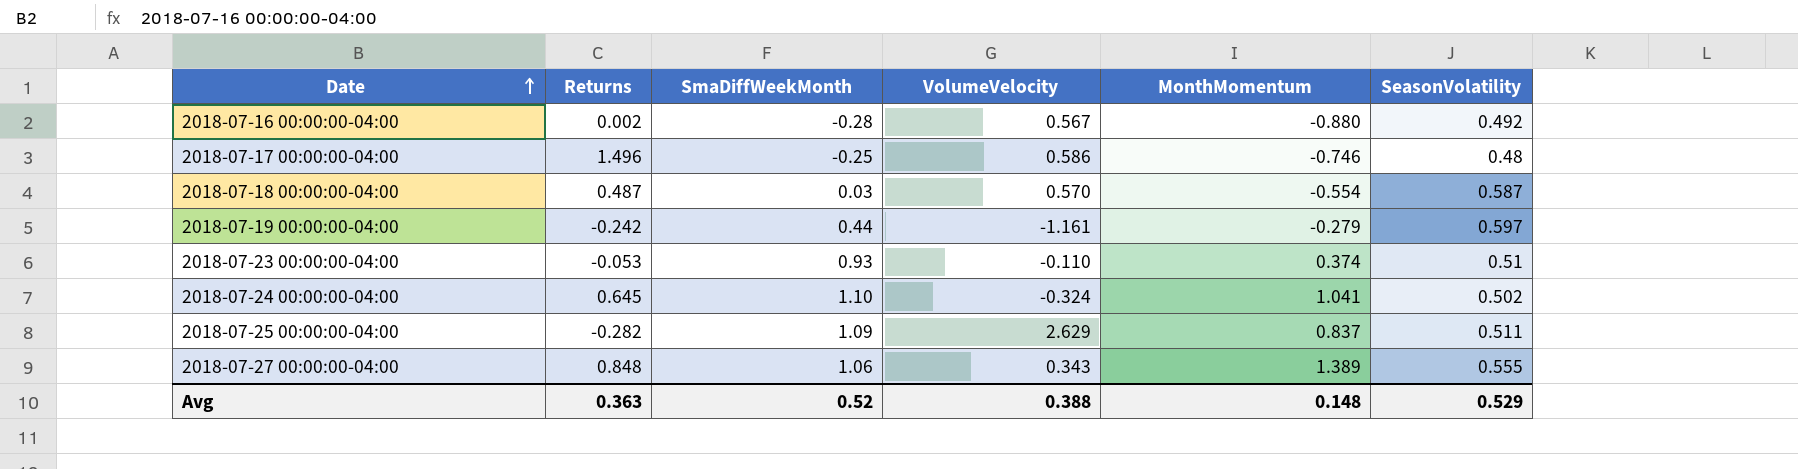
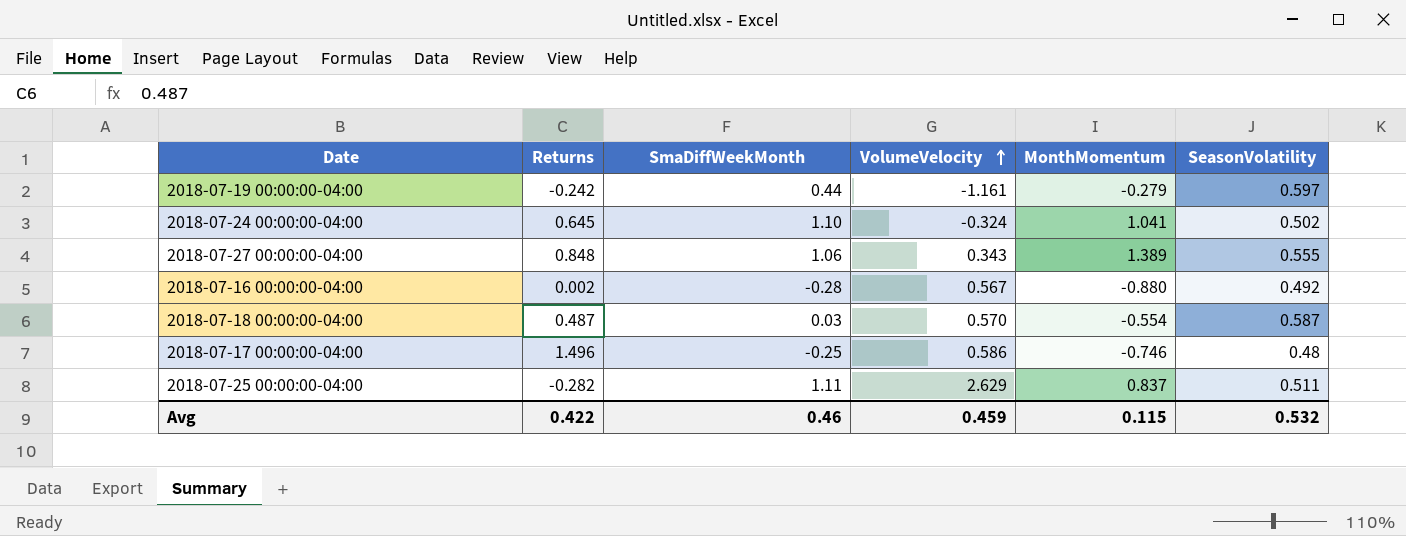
row order: Date ascending -> VolumeVelocity ascending
row 2018-07-23 00:00:00-04:00: -0.053 | 0.93 | -0.110 | 0.374 | 0.51 -> none
2018-07-25 00:00:00-04:00 | SmaDiffWeekMonth: 1.09 -> 1.11
Avg | Returns: 0.363 -> 0.422
Avg | SmaDiffWeekMonth: 0.52 -> 0.46
Avg | VolumeVelocity: 0.388 -> 0.459
Avg | MonthMomentum: 0.148 -> 0.115
Avg | SeasonVolatility: 0.529 -> 0.532

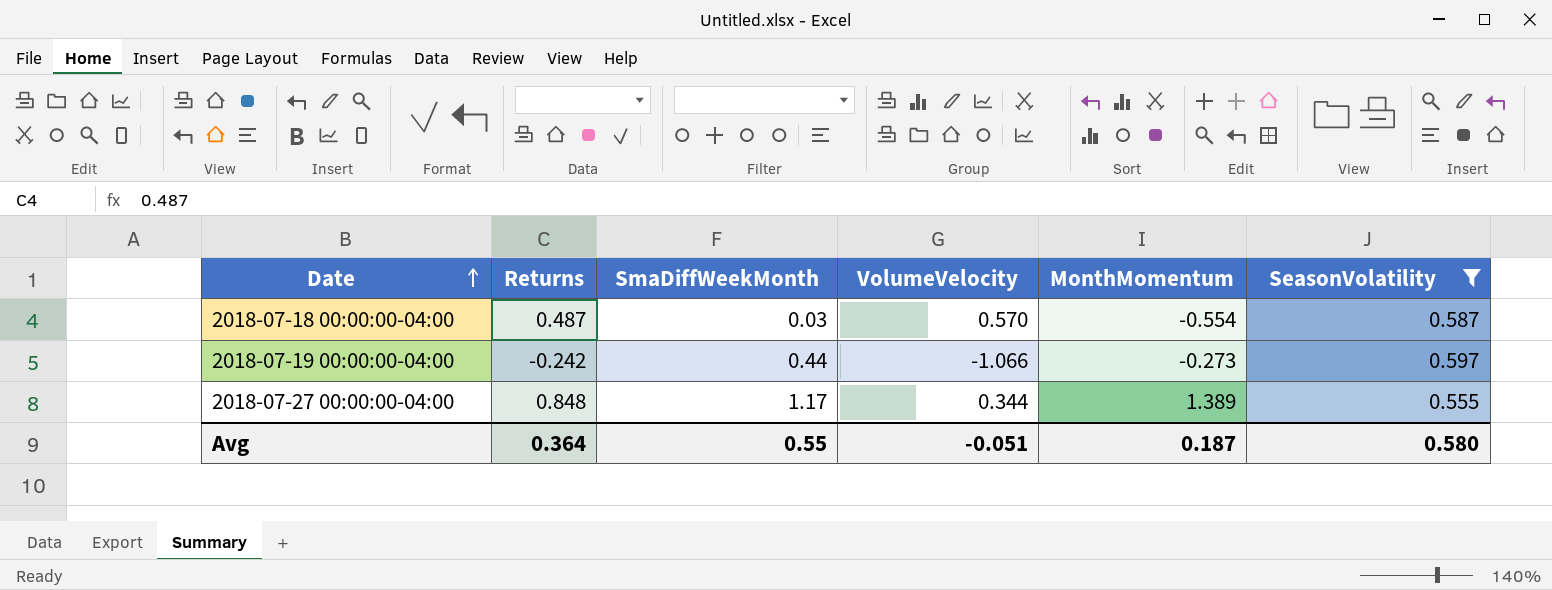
filter: none -> SeasonVolatility >= 0.555
row order: VolumeVelocity ascending -> Date ascending
2018-07-19 00:00:00-04:00 | VolumeVelocity: -1.161 -> -1.066
2018-07-19 00:00:00-04:00 | MonthMomentum: -0.279 -> -0.273
2018-07-27 00:00:00-04:00 | SmaDiffWeekMonth: 1.06 -> 1.17
2018-07-27 00:00:00-04:00 | VolumeVelocity: 0.343 -> 0.344
Avg | Returns: 0.422 -> 0.364
Avg | SmaDiffWeekMonth: 0.46 -> 0.55
Avg | VolumeVelocity: 0.459 -> -0.051
Avg | MonthMomentum: 0.115 -> 0.187
Avg | SeasonVolatility: 0.532 -> 0.580

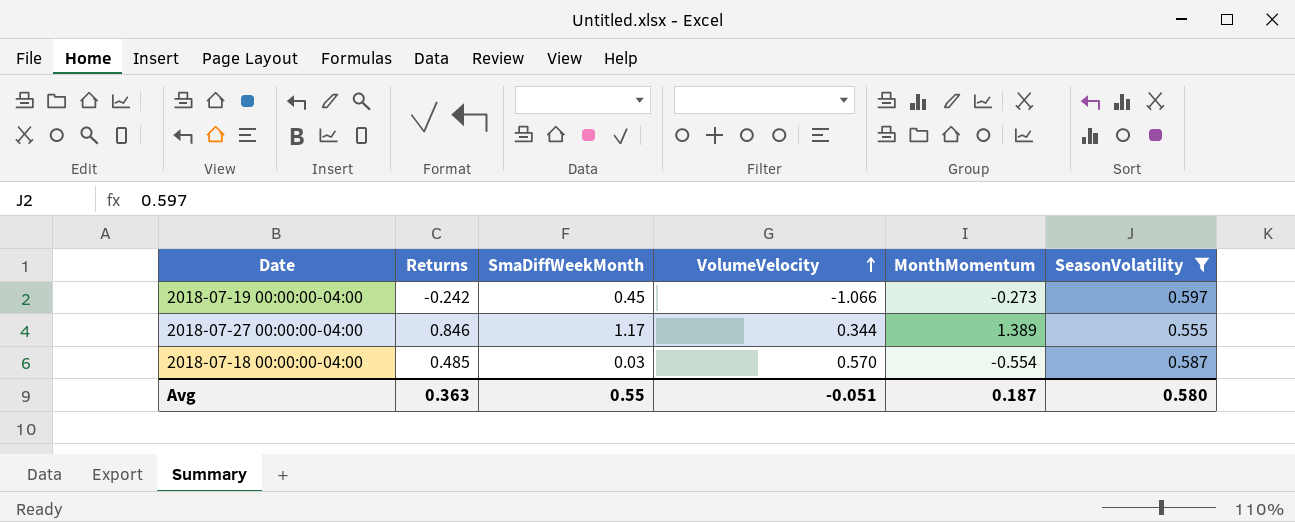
row order: Date ascending -> VolumeVelocity ascending
2018-07-19 00:00:00-04:00 | SmaDiffWeekMonth: 0.44 -> 0.45
2018-07-27 00:00:00-04:00 | Returns: 0.848 -> 0.846
2018-07-18 00:00:00-04:00 | Returns: 0.487 -> 0.485
Avg | Returns: 0.364 -> 0.363

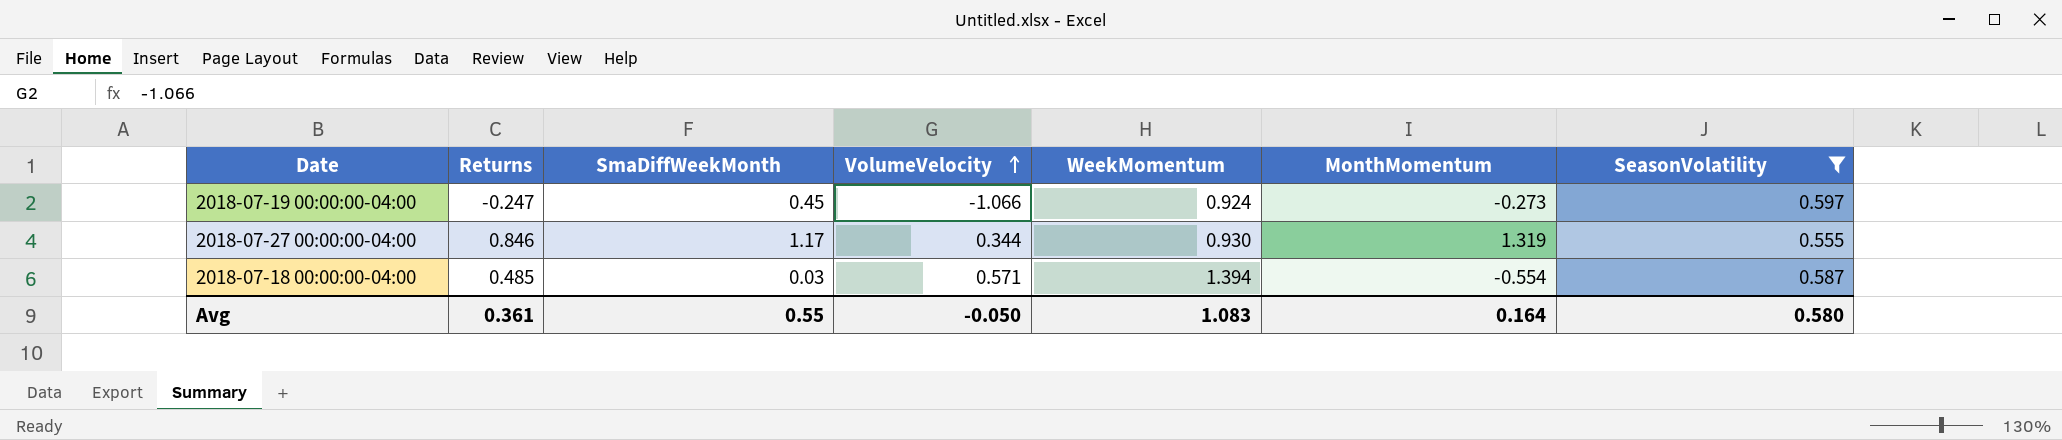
column WeekMomentum | position: none -> 5
2018-07-19 00:00:00-04:00 | Returns: -0.242 -> -0.247
2018-07-27 00:00:00-04:00 | MonthMomentum: 1.389 -> 1.319
2018-07-18 00:00:00-04:00 | VolumeVelocity: 0.570 -> 0.571
Avg | Returns: 0.363 -> 0.361
Avg | VolumeVelocity: -0.051 -> -0.050
Avg | MonthMomentum: 0.187 -> 0.164

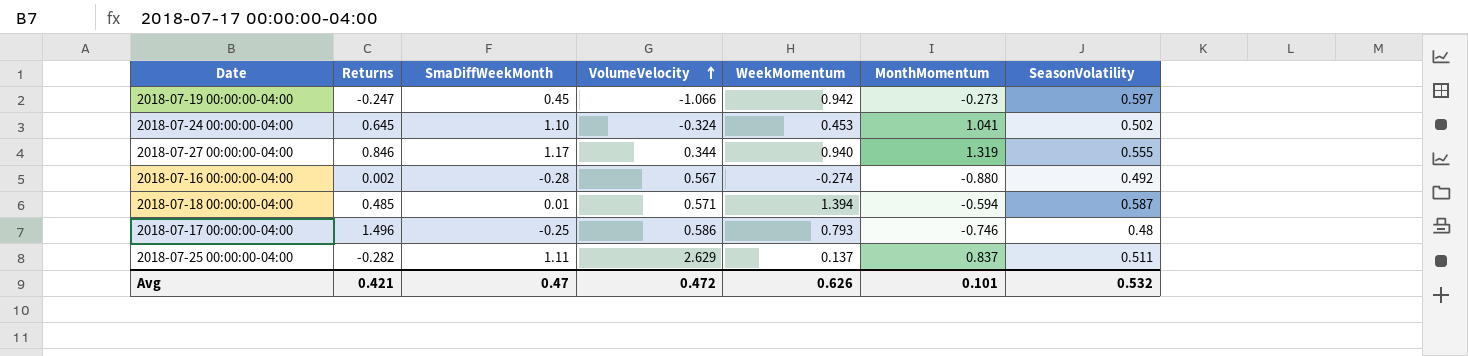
filter: SeasonVolatility >= 0.555 -> none
2018-07-19 00:00:00-04:00 | WeekMomentum: 0.924 -> 0.942
2018-07-27 00:00:00-04:00 | WeekMomentum: 0.930 -> 0.940
2018-07-18 00:00:00-04:00 | SmaDiffWeekMonth: 0.03 -> 0.01
2018-07-18 00:00:00-04:00 | MonthMomentum: -0.554 -> -0.594
Avg | Returns: 0.361 -> 0.421
Avg | SmaDiffWeekMonth: 0.55 -> 0.47
Avg | VolumeVelocity: -0.050 -> 0.472
Avg | WeekMomentum: 1.083 -> 0.626
Avg | MonthMomentum: 0.164 -> 0.101
Avg | SeasonVolatility: 0.580 -> 0.532

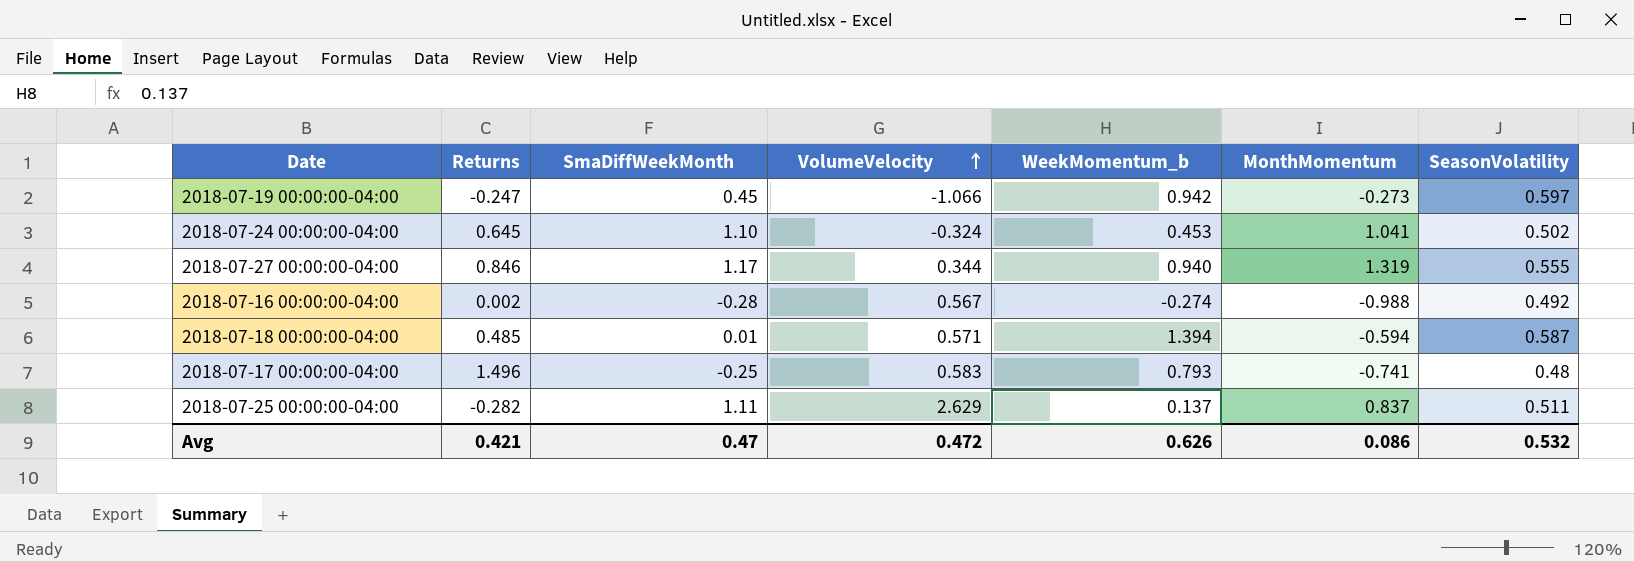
column name: WeekMomentum -> WeekMomentum_b
2018-07-16 00:00:00-04:00 | MonthMomentum: -0.880 -> -0.988
2018-07-17 00:00:00-04:00 | VolumeVelocity: 0.586 -> 0.583
2018-07-17 00:00:00-04:00 | MonthMomentum: -0.746 -> -0.741
Avg | MonthMomentum: 0.101 -> 0.086

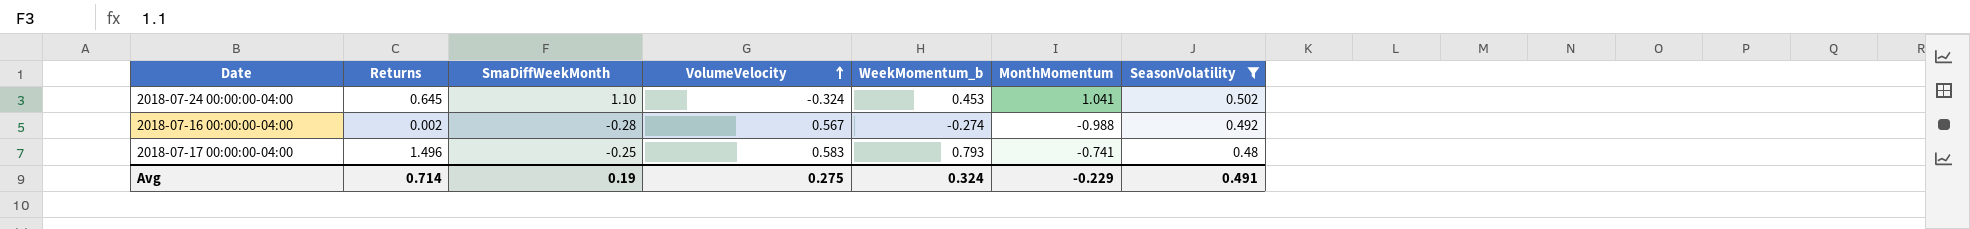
filter: none -> SeasonVolatility <= 0.502
Avg | Returns: 0.421 -> 0.714
Avg | SmaDiffWeekMonth: 0.47 -> 0.19
Avg | VolumeVelocity: 0.472 -> 0.275
Avg | WeekMomentum_b: 0.626 -> 0.324
Avg | MonthMomentum: 0.086 -> -0.229
Avg | SeasonVolatility: 0.532 -> 0.491

